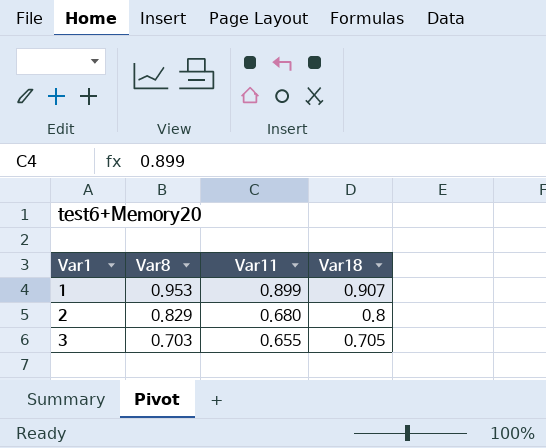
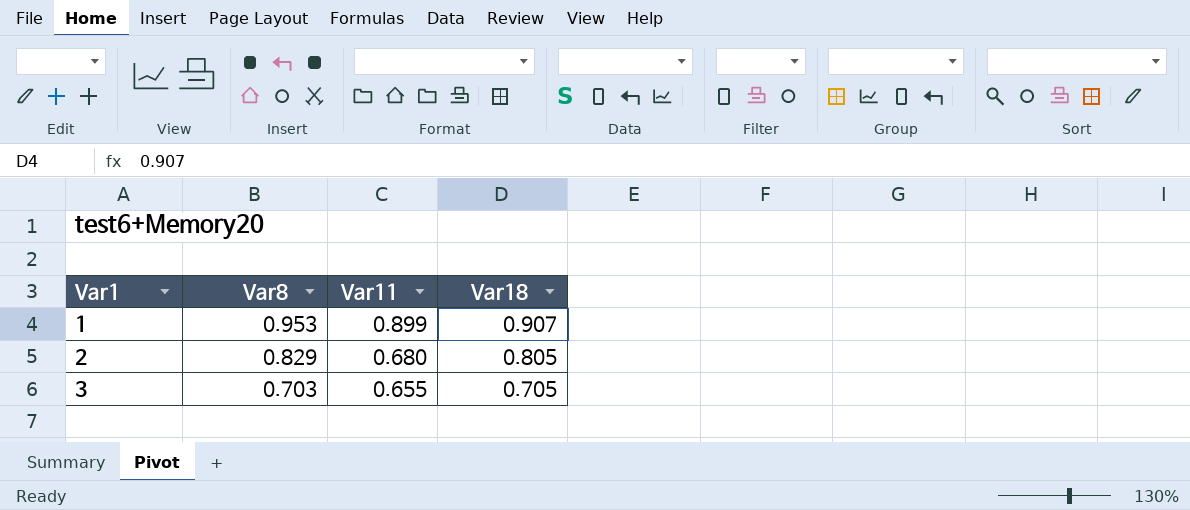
2 | Var18: 0.8 -> 0.805

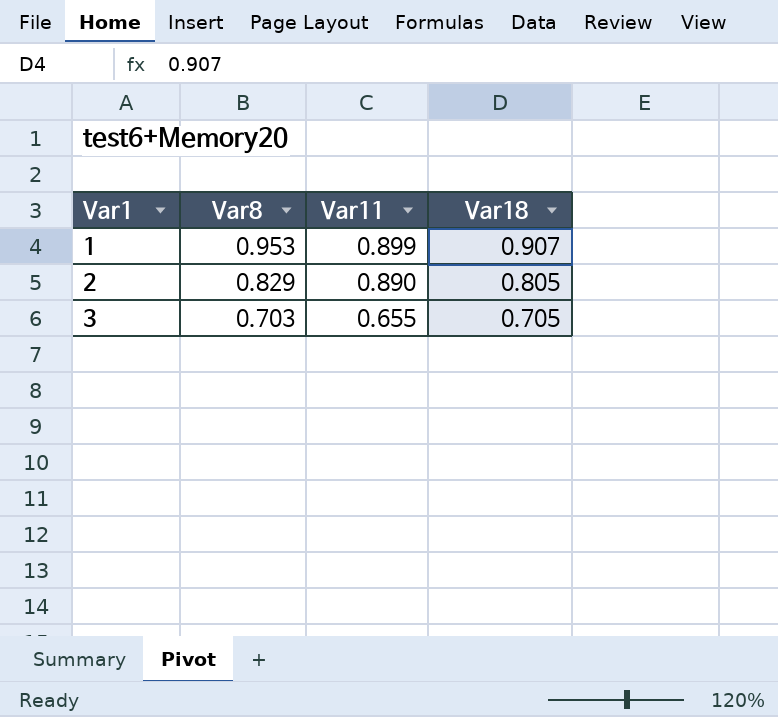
2 | Var11: 0.680 -> 0.890

